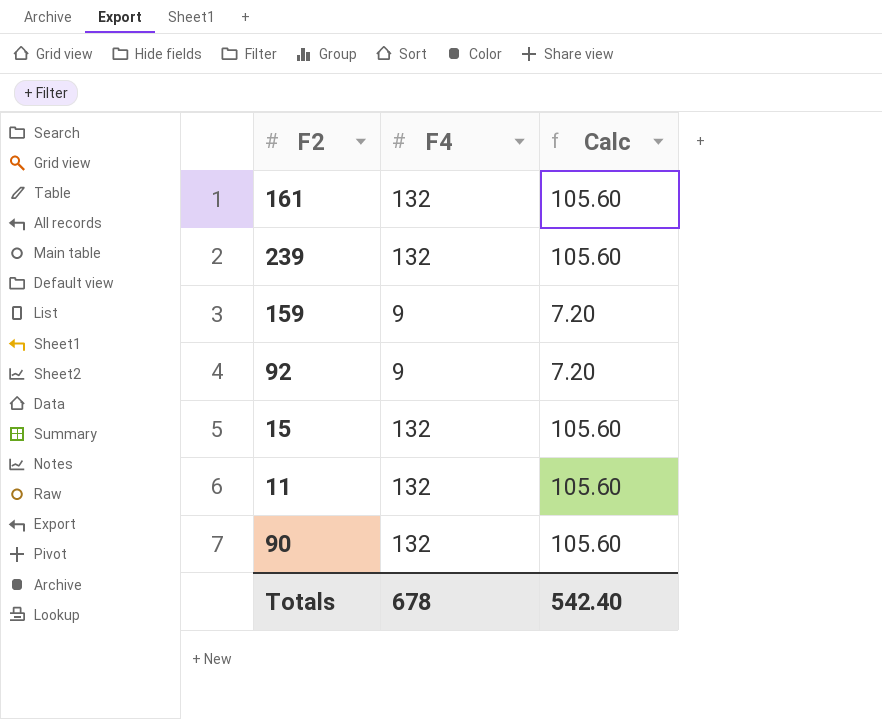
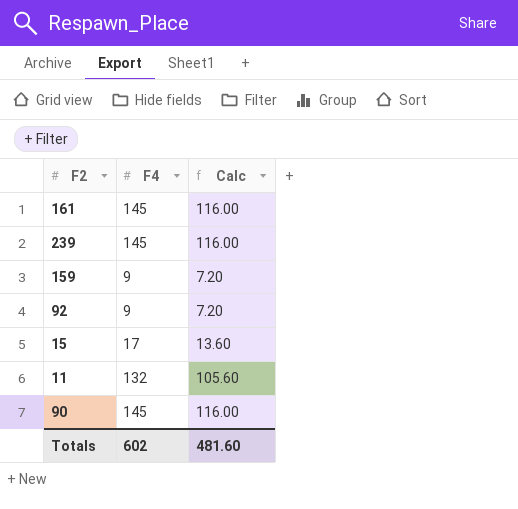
161 | F4: 132 -> 145
161 | Calc: 105.60 -> 116.00
239 | F4: 132 -> 145
239 | Calc: 105.60 -> 116.00
15 | F4: 132 -> 17
15 | Calc: 105.60 -> 13.60
90 | F4: 132 -> 145
90 | Calc: 105.60 -> 116.00
Totals | F4: 678 -> 602
Totals | Calc: 542.40 -> 481.60

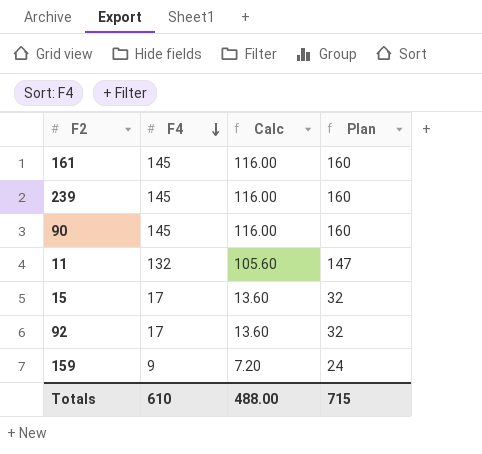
row order: none -> F4 descending
column Plan | formula: none -> [F4] + 15
92 | F4: 9 -> 17
92 | Calc: 7.20 -> 13.60
Totals | F4: 602 -> 610
Totals | Calc: 481.60 -> 488.00

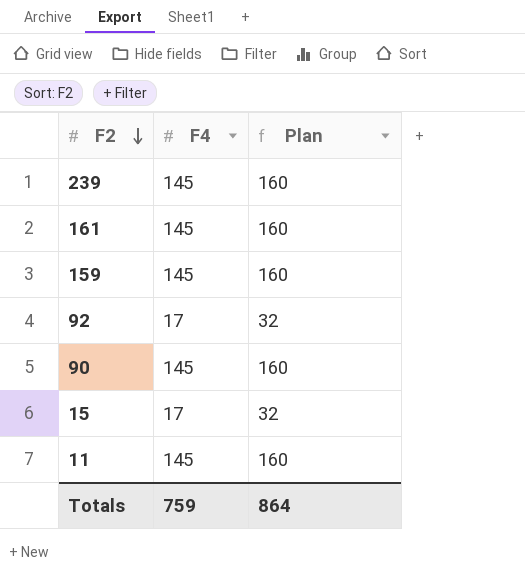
row order: F4 descending -> F2 descending
column Calc | formula: [F4] * 0.8 -> none
159 | F4: 9 -> 145
159 | Plan: 24 -> 160
11 | F4: 132 -> 145
11 | Plan: 147 -> 160
Totals | F4: 610 -> 759
Totals | Plan: 715 -> 864

